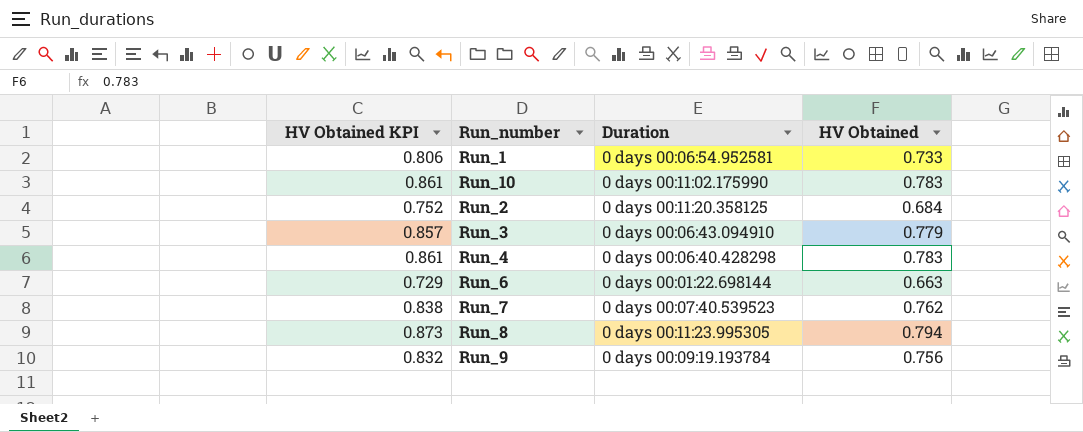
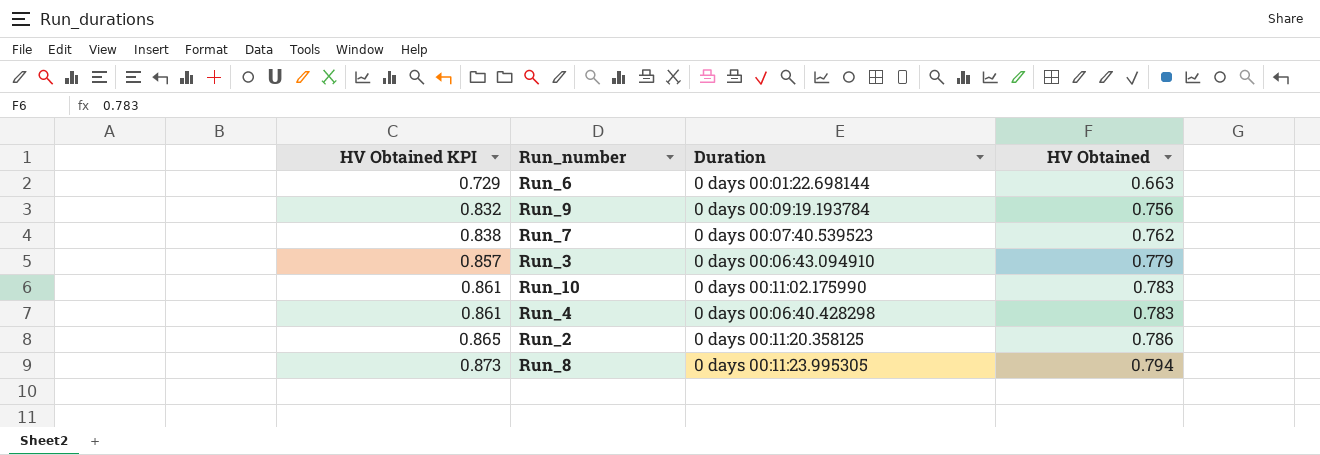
row order: none -> HV Obtained KPI ascending
row Run_1: 0.806 | 0 days 00:06:54.952581 | 0.733 -> none
Run_2 | HV Obtained KPI: 0.752 -> 0.865
Run_2 | HV Obtained: 0.684 -> 0.786

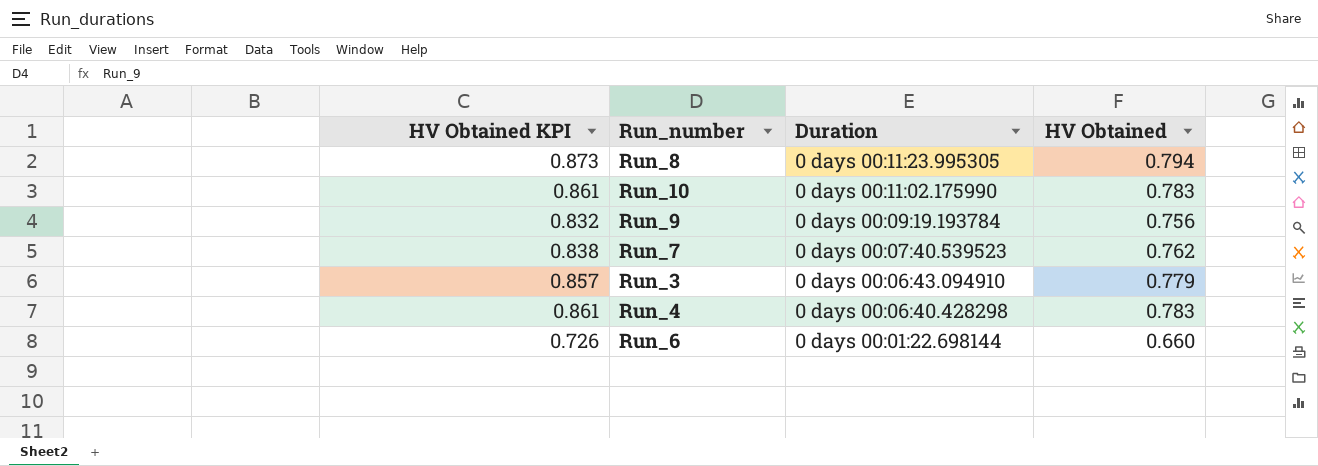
row order: HV Obtained KPI ascending -> Duration descending
row Run_2: 0.865 | 0 days 00:11:20.358125 | 0.786 -> none
Run_6 | HV Obtained KPI: 0.729 -> 0.726
Run_6 | HV Obtained: 0.663 -> 0.660

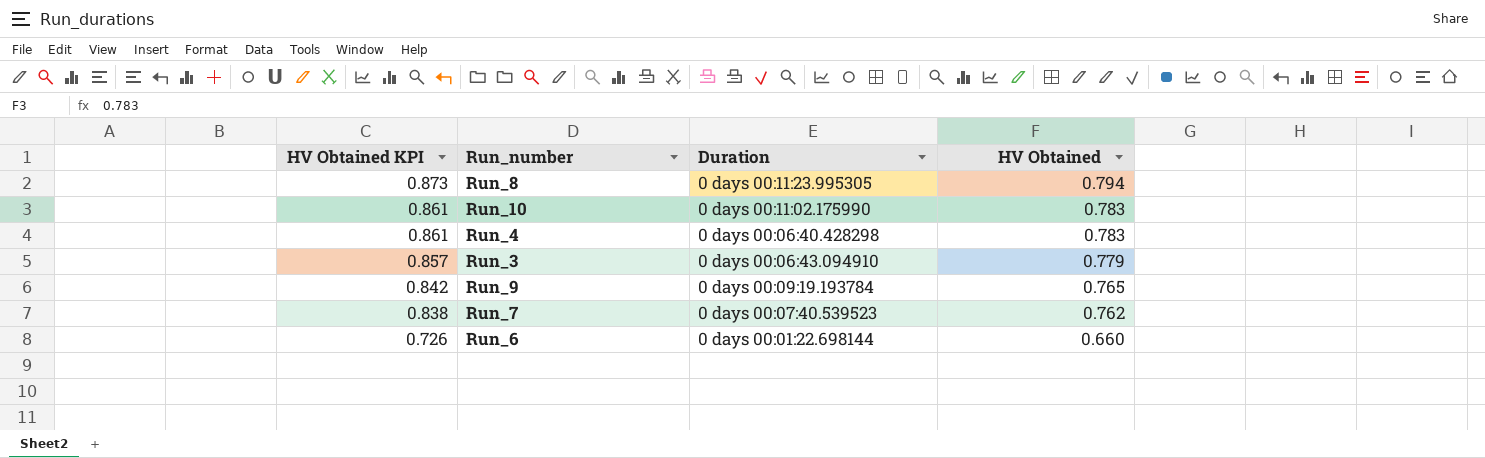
row order: Duration descending -> HV Obtained KPI descending
Run_9 | HV Obtained KPI: 0.832 -> 0.842
Run_9 | HV Obtained: 0.756 -> 0.765

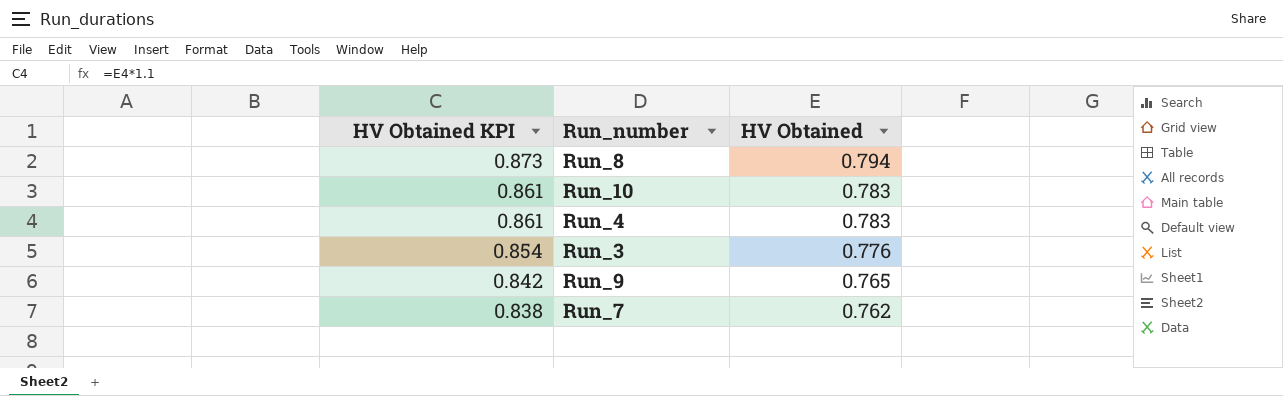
column Duration | position: 3 -> none
row Run_6: 0.726 | 0 days 00:01:22.698144 | 0.660 -> none
Run_3 | HV Obtained KPI: 0.857 -> 0.854
Run_3 | HV Obtained: 0.779 -> 0.776

